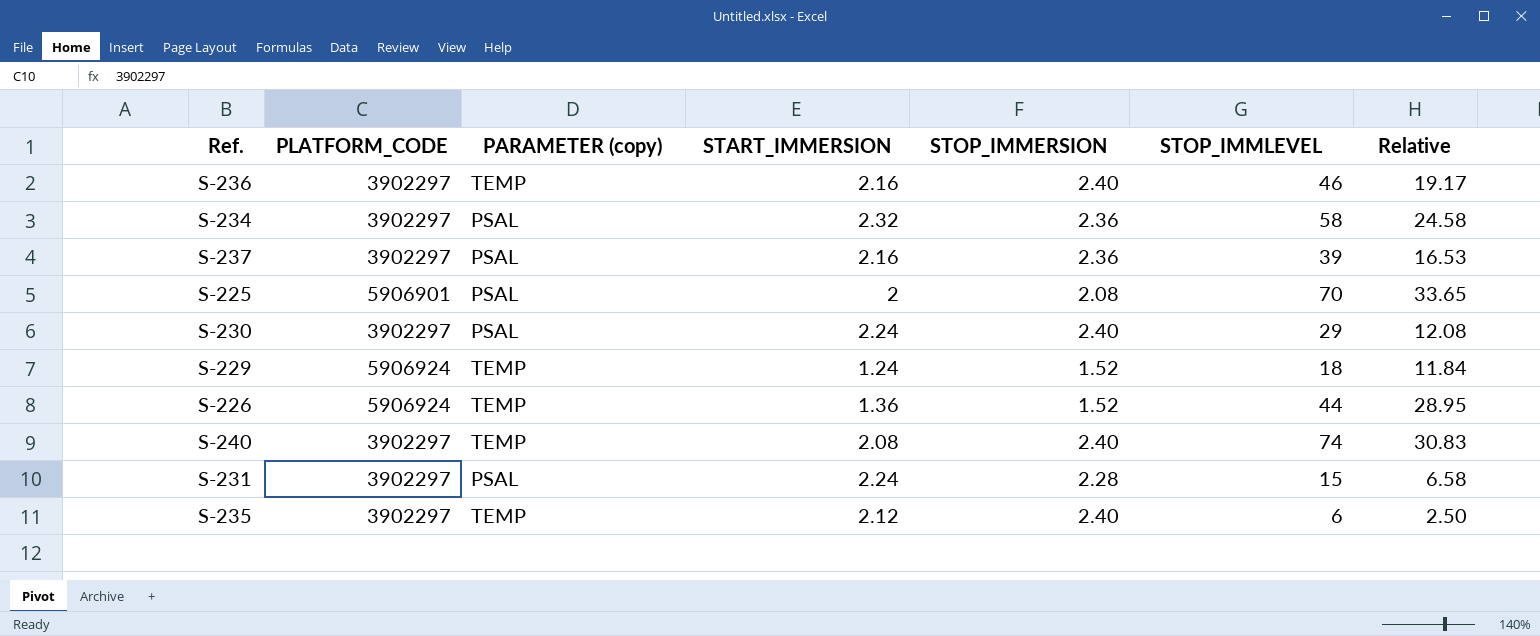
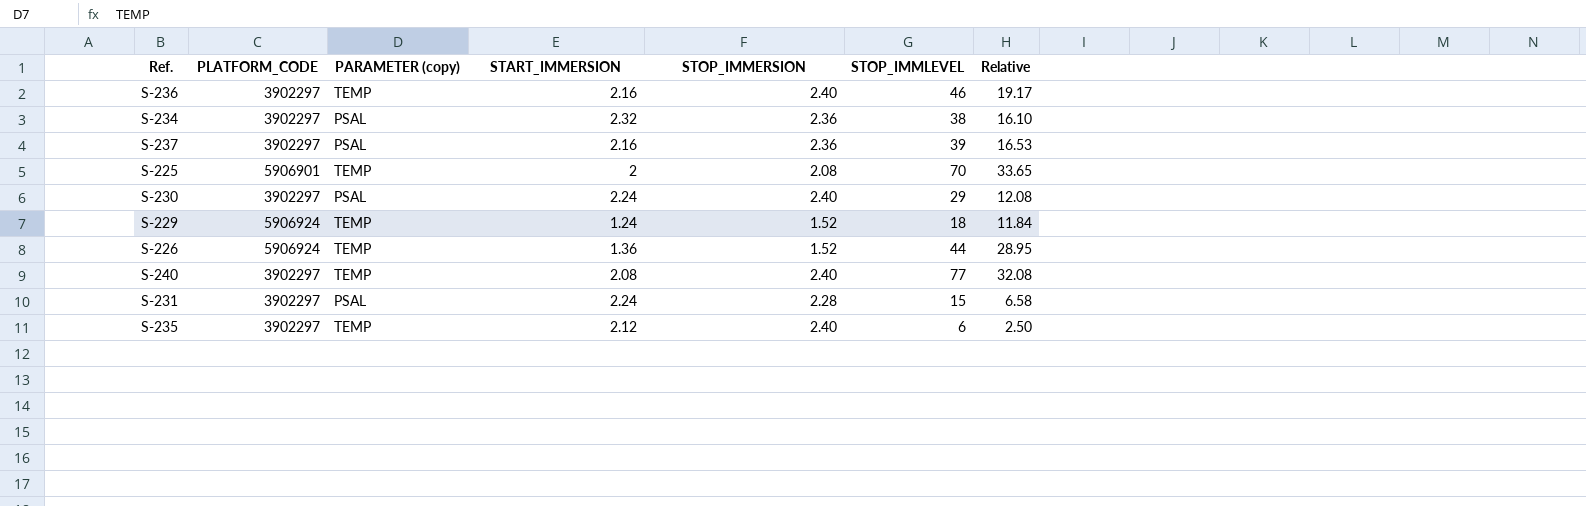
S-234 | STOP_IMMLEVEL: 58 -> 38
S-234 | Relative: 24.58 -> 16.10
S-225 | PARAMETER (copy): PSAL -> TEMP
S-240 | STOP_IMMLEVEL: 74 -> 77
S-240 | Relative: 30.83 -> 32.08

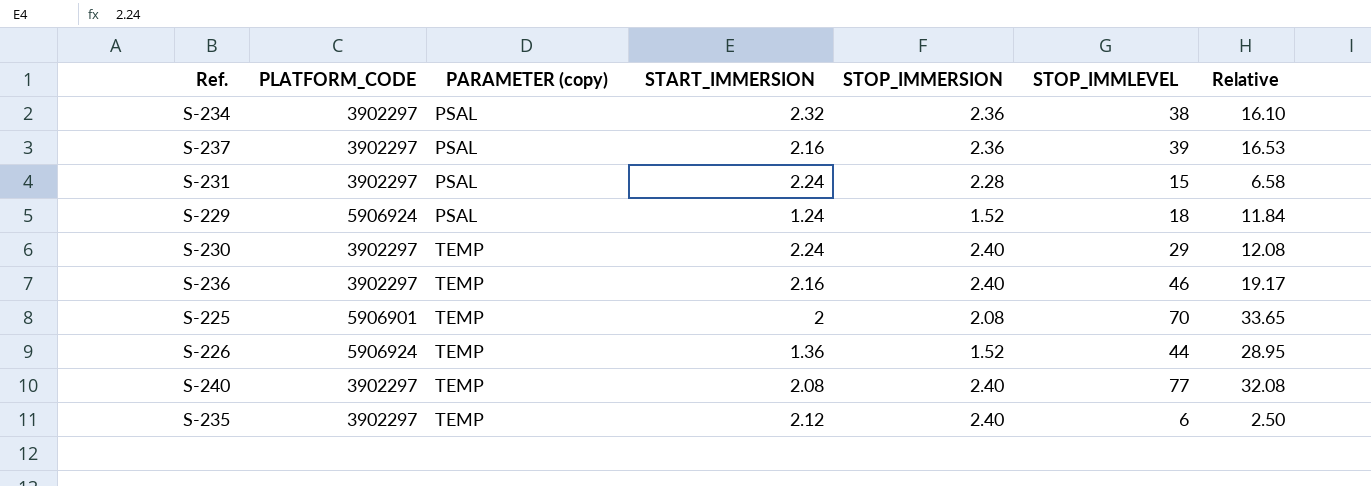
row order: none -> PARAMETER (copy) ascending
S-229 | PARAMETER (copy): TEMP -> PSAL
S-230 | PARAMETER (copy): PSAL -> TEMP

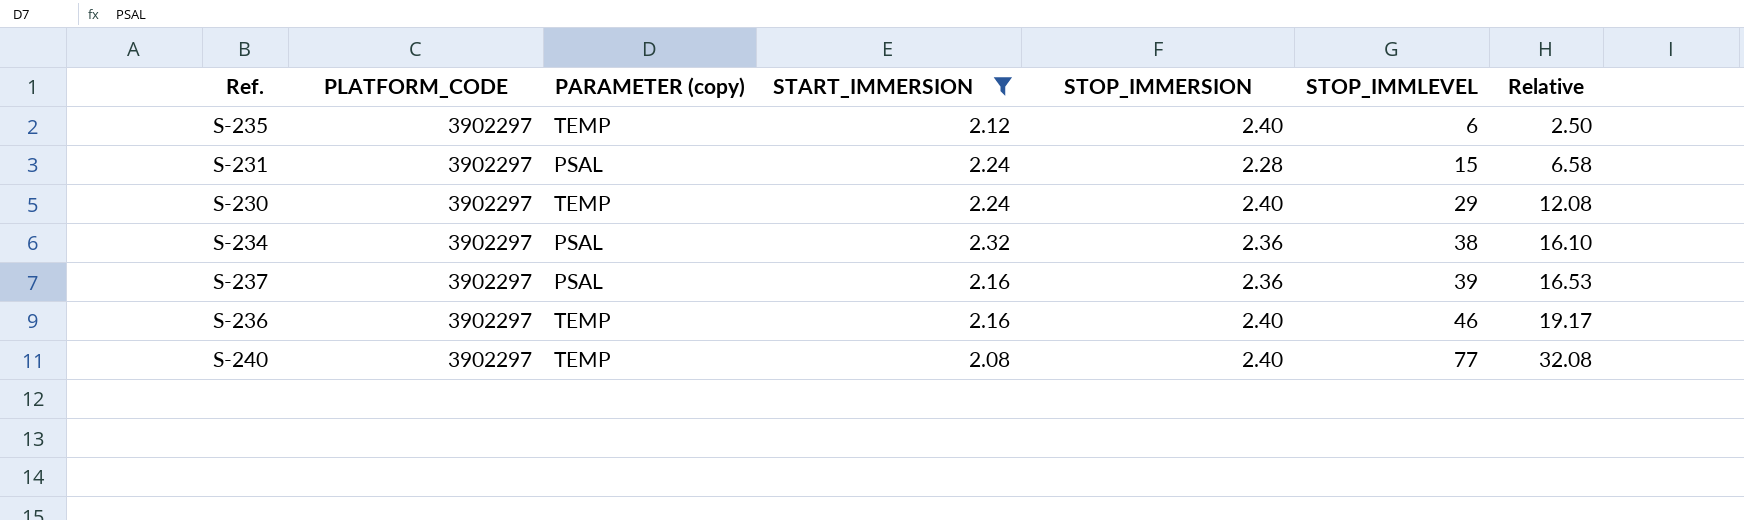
filter: none -> START_IMMERSION >= 2.08
row order: PARAMETER (copy) ascending -> STOP_IMMLEVEL ascending

